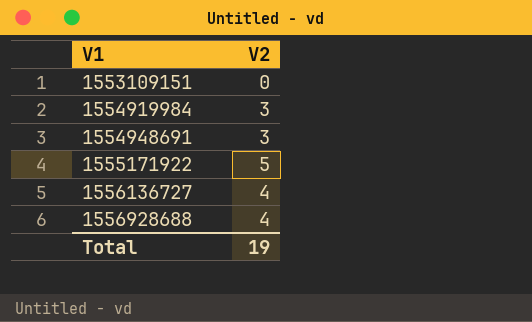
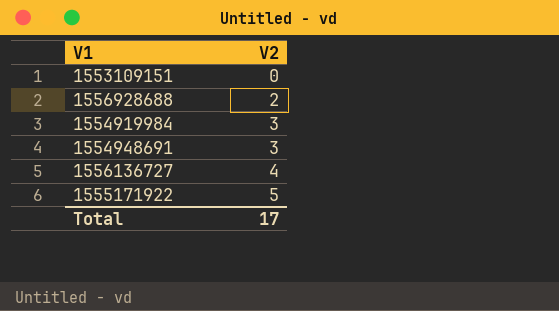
row order: V1 ascending -> V2 ascending
1556928688 | V2: 4 -> 2
Total | V2: 19 -> 17

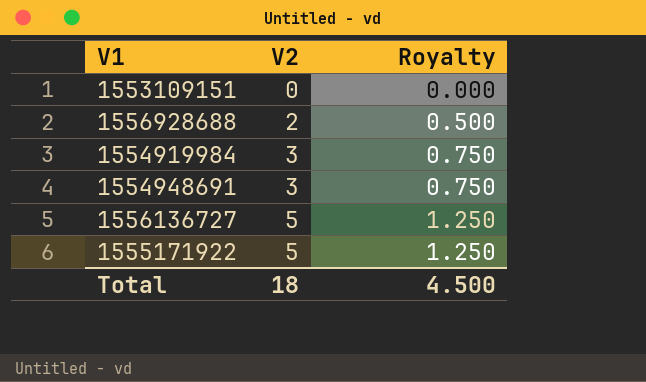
column Royalty | formula: none -> [V2] * 0.25
1556136727 | V2: 4 -> 5
Total | V2: 17 -> 18

